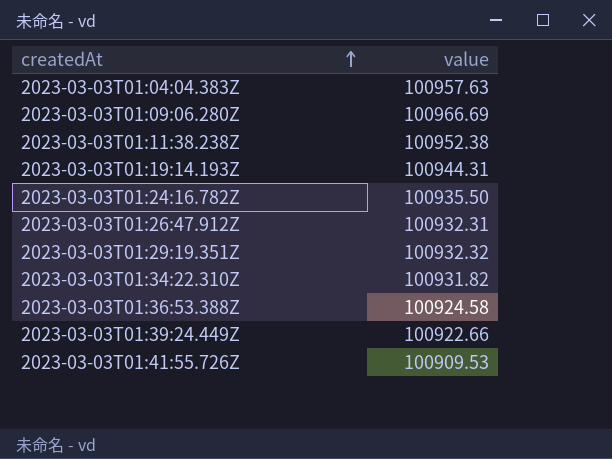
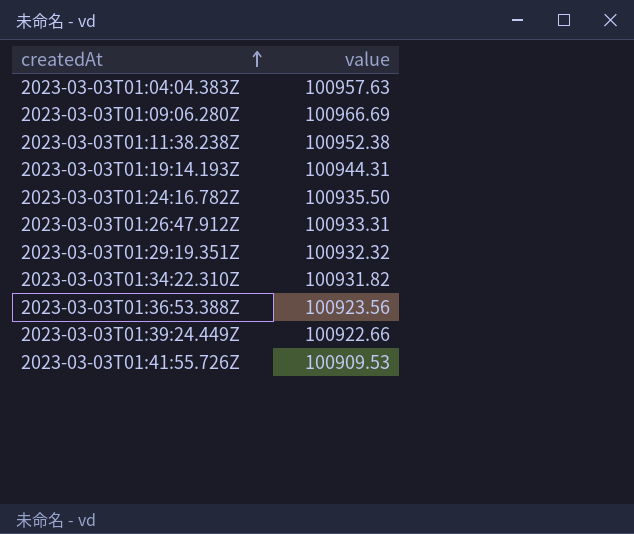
2023-03-03T01:26:47.912Z | value: 100932.31 -> 100933.31
2023-03-03T01:36:53.388Z | value: 100924.58 -> 100923.56

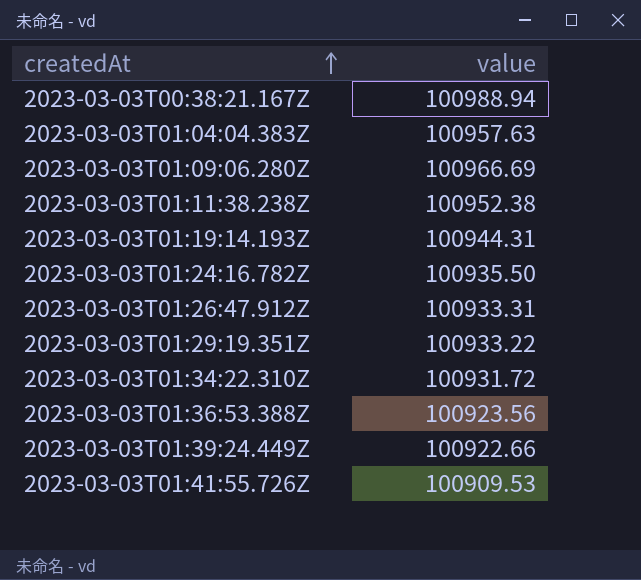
row 2023-03-03T00:38:21.167Z: none -> 100988.94
2023-03-03T01:29:19.351Z | value: 100932.32 -> 100933.22
2023-03-03T01:34:22.310Z | value: 100931.82 -> 100931.72

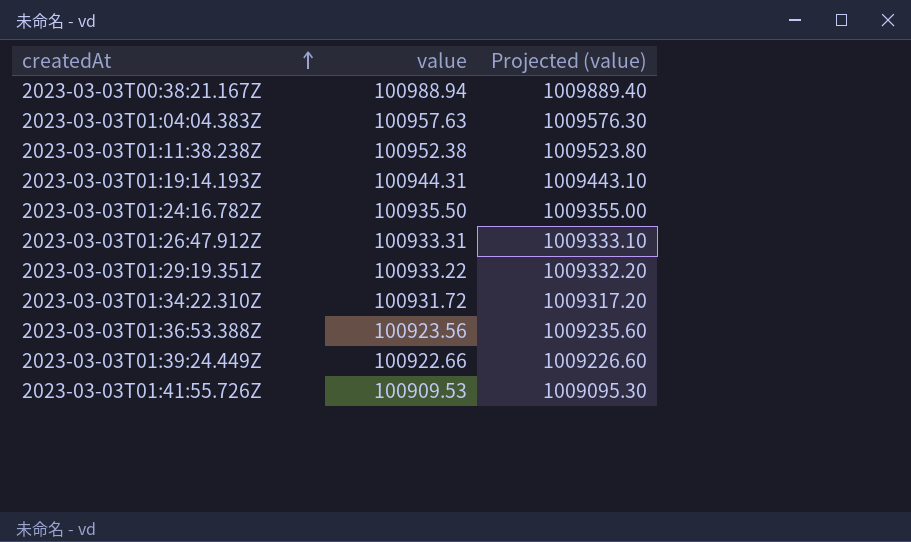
column Projected (value) | formula: none -> [value] * 10
row 2023-03-03T01:09:06.280Z: 100966.69 -> none

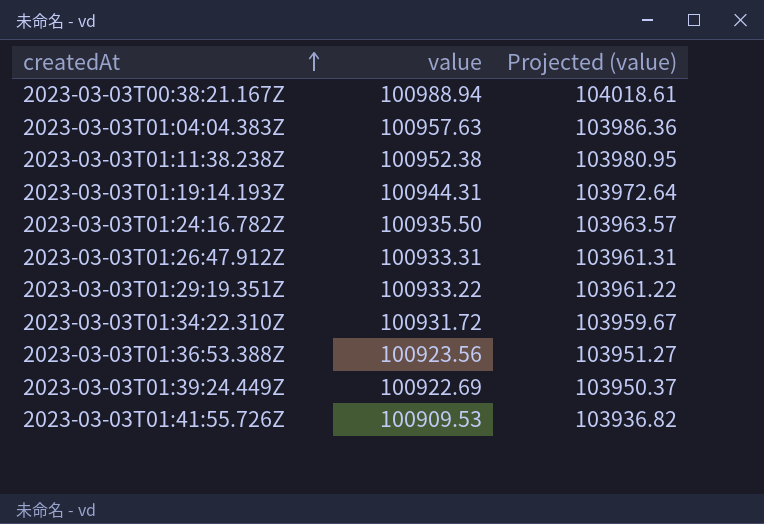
column Projected (value) | formula: [value] * 10 -> [value] * 1.03
2023-03-03T01:39:24.449Z | value: 100922.66 -> 100922.69

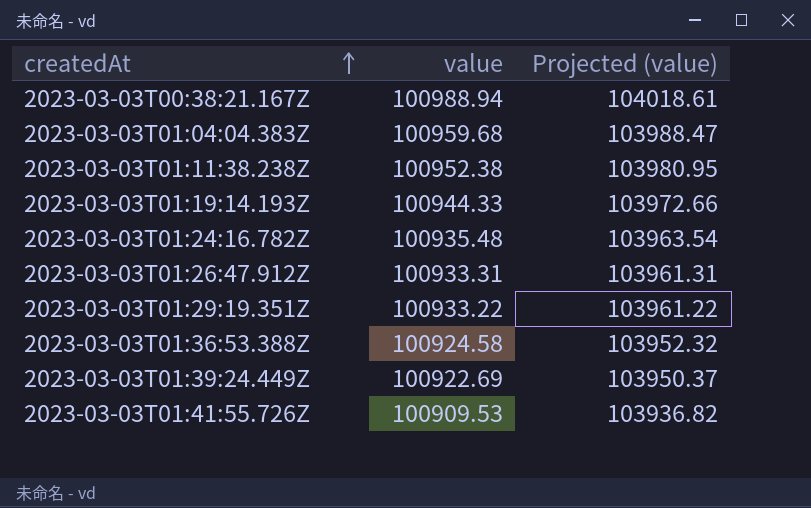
row 2023-03-03T01:34:22.310Z: 100931.72 | 103959.67 -> none
2023-03-03T01:04:04.383Z | value: 100957.63 -> 100959.68
2023-03-03T01:04:04.383Z | Projected (value): 103986.36 -> 103988.47
2023-03-03T01:19:14.193Z | value: 100944.31 -> 100944.33
2023-03-03T01:19:14.193Z | Projected (value): 103972.64 -> 103972.66
2023-03-03T01:24:16.782Z | value: 100935.50 -> 100935.48
2023-03-03T01:24:16.782Z | Projected (value): 103963.57 -> 103963.54
2023-03-03T01:36:53.388Z | value: 100923.56 -> 100924.58
2023-03-03T01:36:53.388Z | Projected (value): 103951.27 -> 103952.32

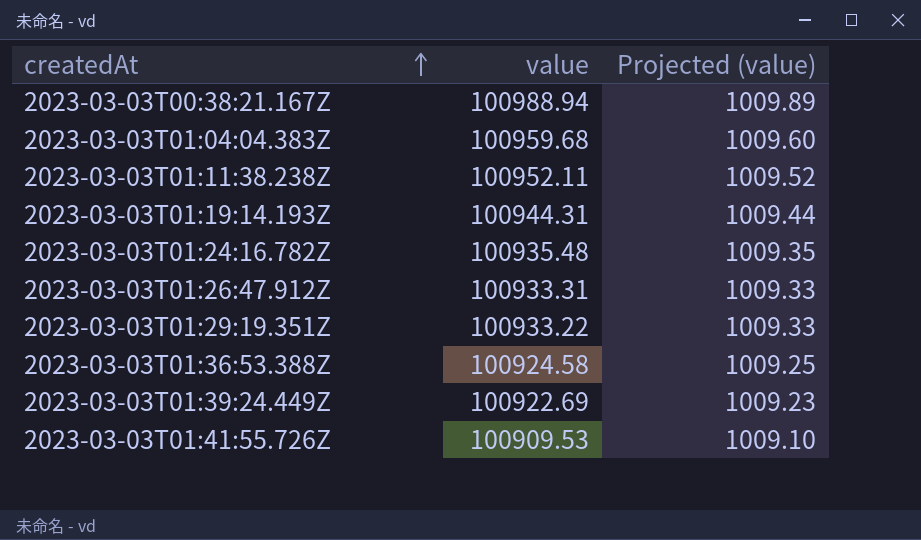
column Projected (value) | formula: [value] * 1.03 -> [value] * 0.01
2023-03-03T01:11:38.238Z | value: 100952.38 -> 100952.11
2023-03-03T01:19:14.193Z | value: 100944.33 -> 100944.31

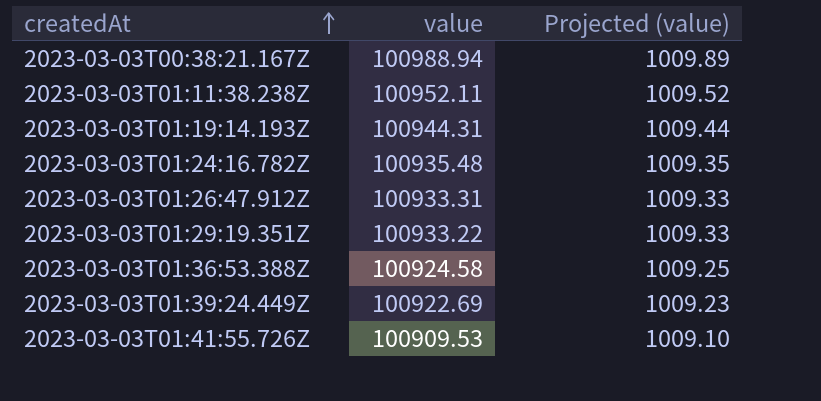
row 2023-03-03T01:04:04.383Z: 100959.68 | 1009.60 -> none

